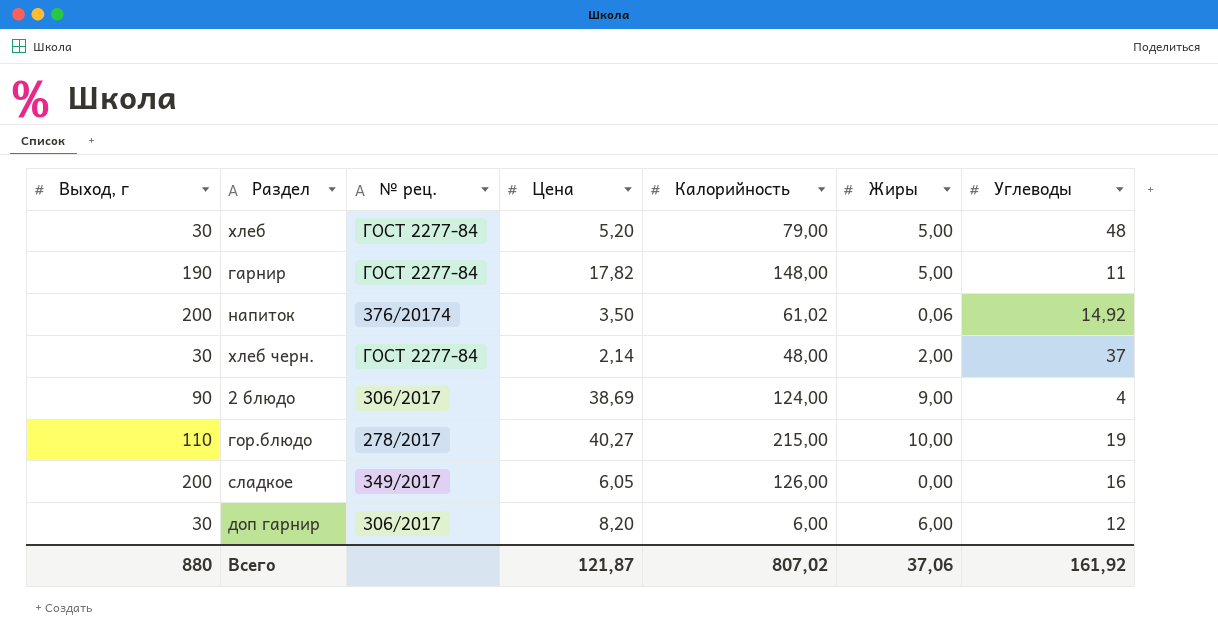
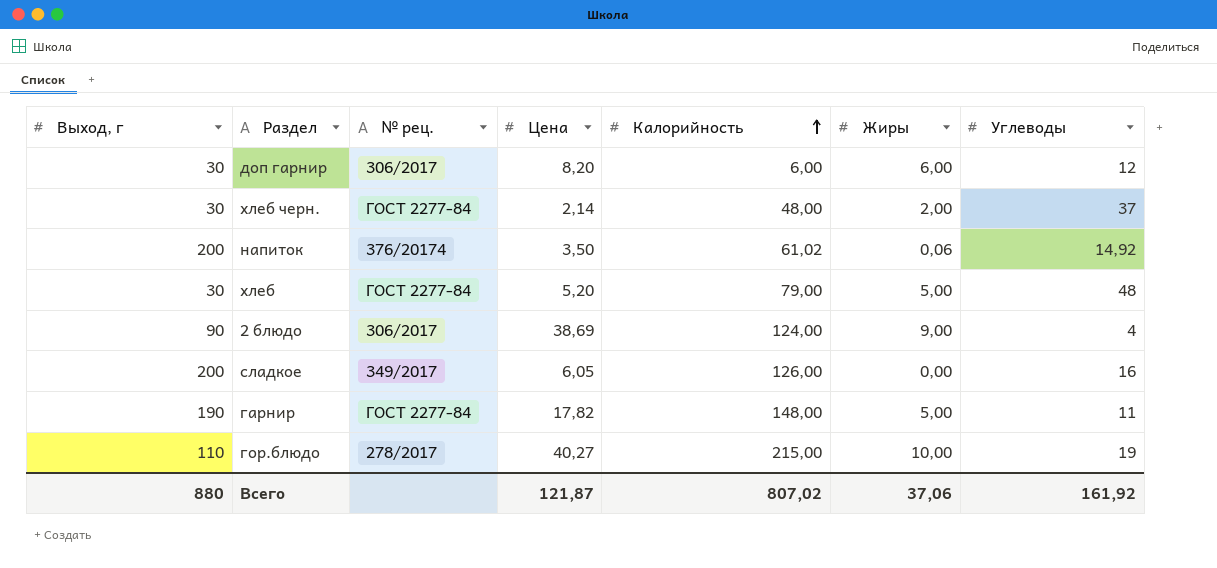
row order: none -> Калорийность ascending

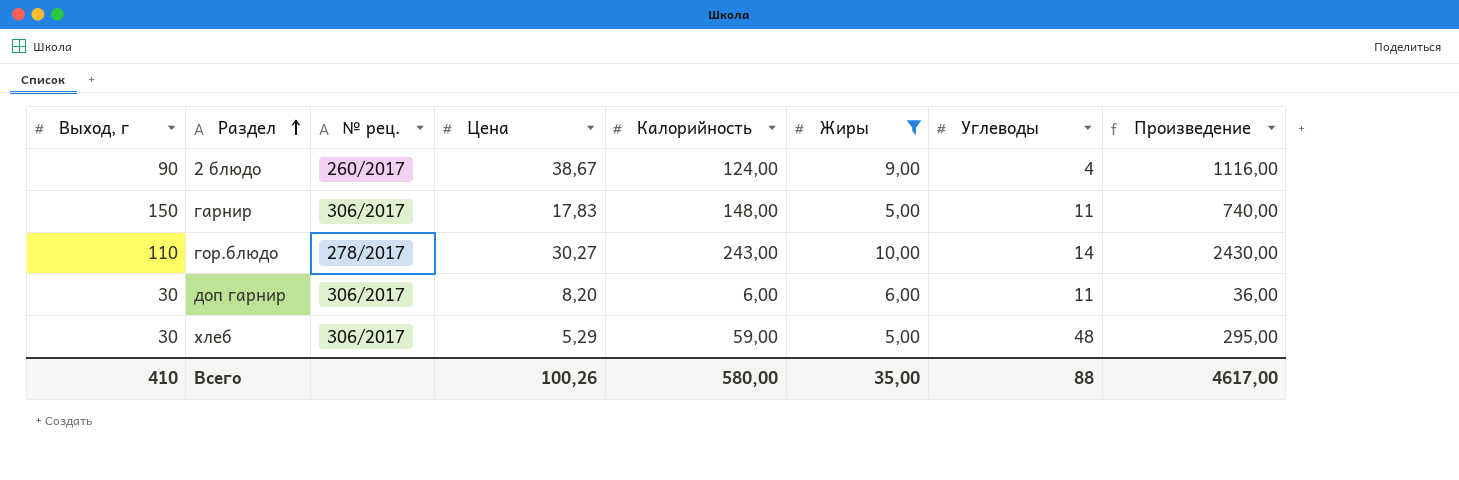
filter: none -> Жиры >= 5,00
row order: Калорийность ascending -> Раздел ascending
column Произведение | formula: none -> [Калорийность] * [Жиры]
2 блюдо | № рец.: 306/2017 -> 260/2017
2 блюдо | Цена: 38,69 -> 38,67
гарнир | Выход, г: 190 -> 150
гарнир | № рец.: ГОСТ 2277-84 -> 306/2017
гарнир | Цена: 17,82 -> 17,83
гор.блюдо | Цена: 40,27 -> 30,27
гор.блюдо | Калорийность: 215,00 -> 243,00
гор.блюдо | Углеводы: 19 -> 14
доп гарнир | Углеводы: 12 -> 11
хлеб | № рец.: ГОСТ 2277-84 -> 306/2017
хлеб | Цена: 5,20 -> 5,29
хлеб | Калорийность: 79,00 -> 59,00
Всего | Выход, г: 880 -> 410
Всего | Цена: 121,87 -> 100,26
Всего | Калорийность: 807,02 -> 580,00
Всего | Жиры: 37,06 -> 35,00
Всего | Углеводы: 161,92 -> 88

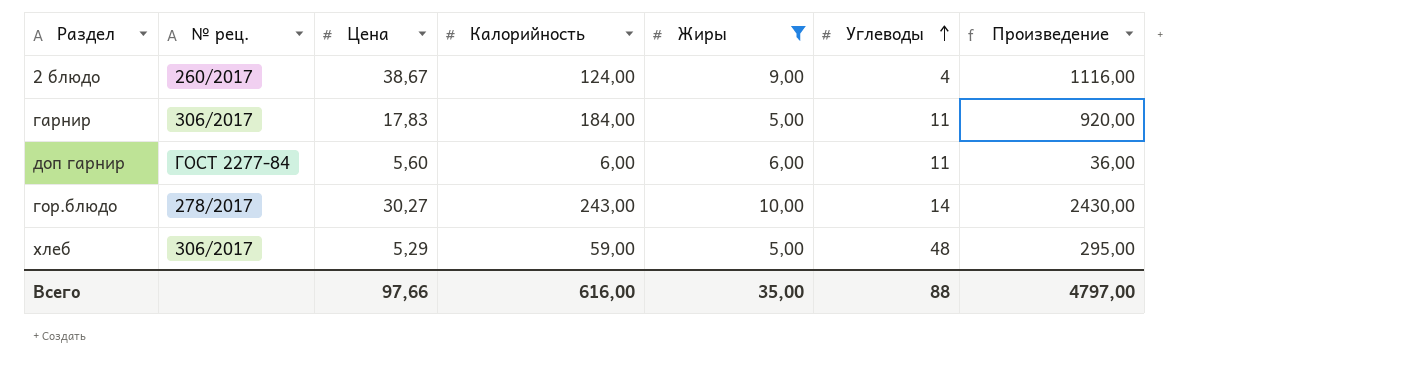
row order: Раздел ascending -> Углеводы ascending
column Выход, г | position: 1 -> none
гарнир | Калорийность: 148,00 -> 184,00
гарнир | Произведение: 740,00 -> 920,00
доп гарнир | № рец.: 306/2017 -> ГОСТ 2277-84
доп гарнир | Цена: 8,20 -> 5,60
Всего | Цена: 100,26 -> 97,66
Всего | Калорийность: 580,00 -> 616,00
Всего | Произведение: 4617,00 -> 4797,00

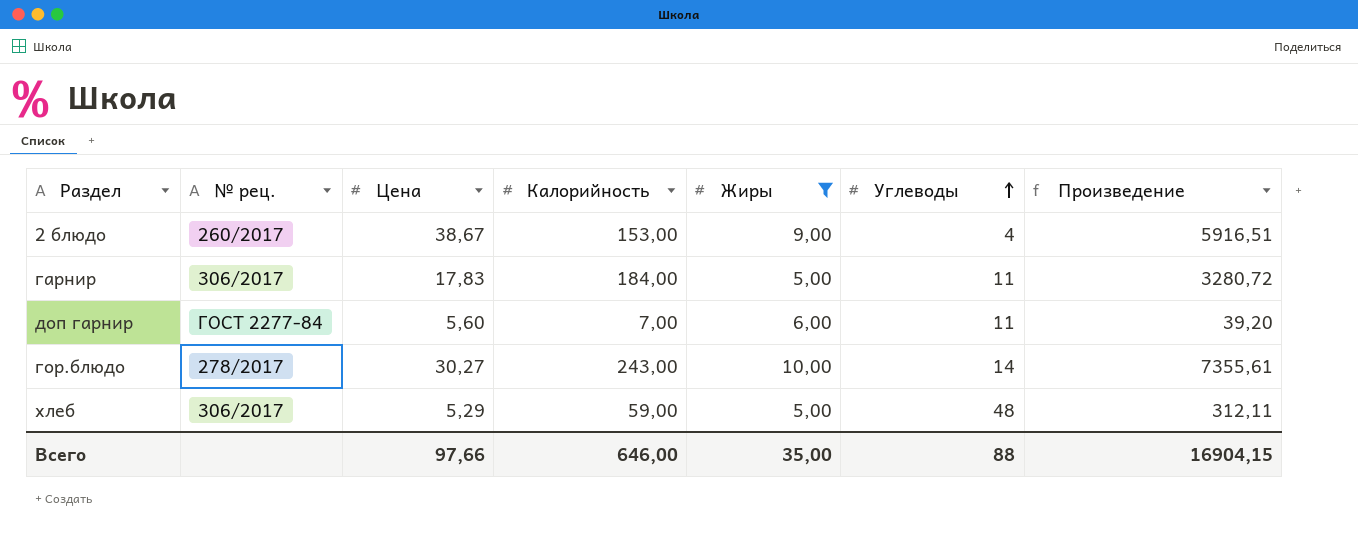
column Произведение | formula: [Калорийность] * [Жиры] -> [Цена] * [Калорийность]
2 блюдо | Калорийность: 124,00 -> 153,00
доп гарнир | Калорийность: 6,00 -> 7,00
Всего | Калорийность: 616,00 -> 646,00
Всего | Произведение: 4797,00 -> 16904,15

